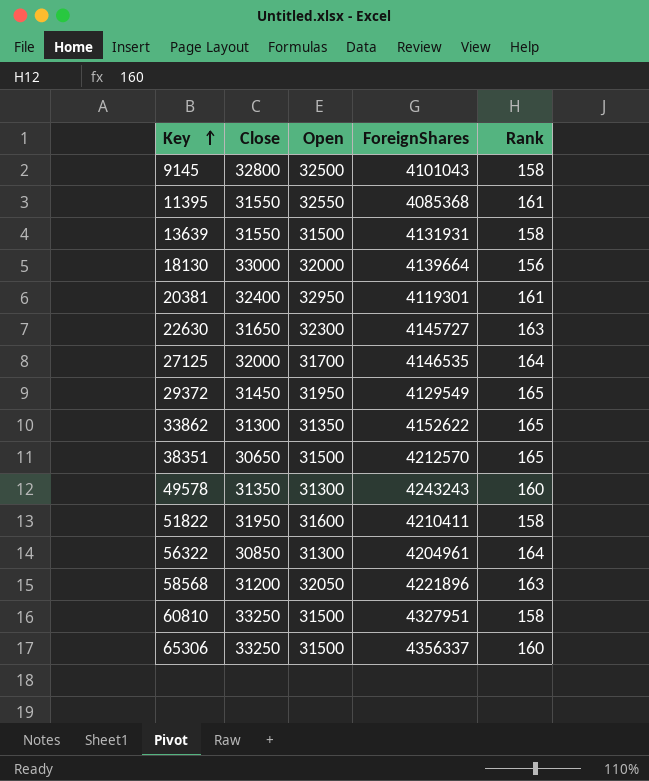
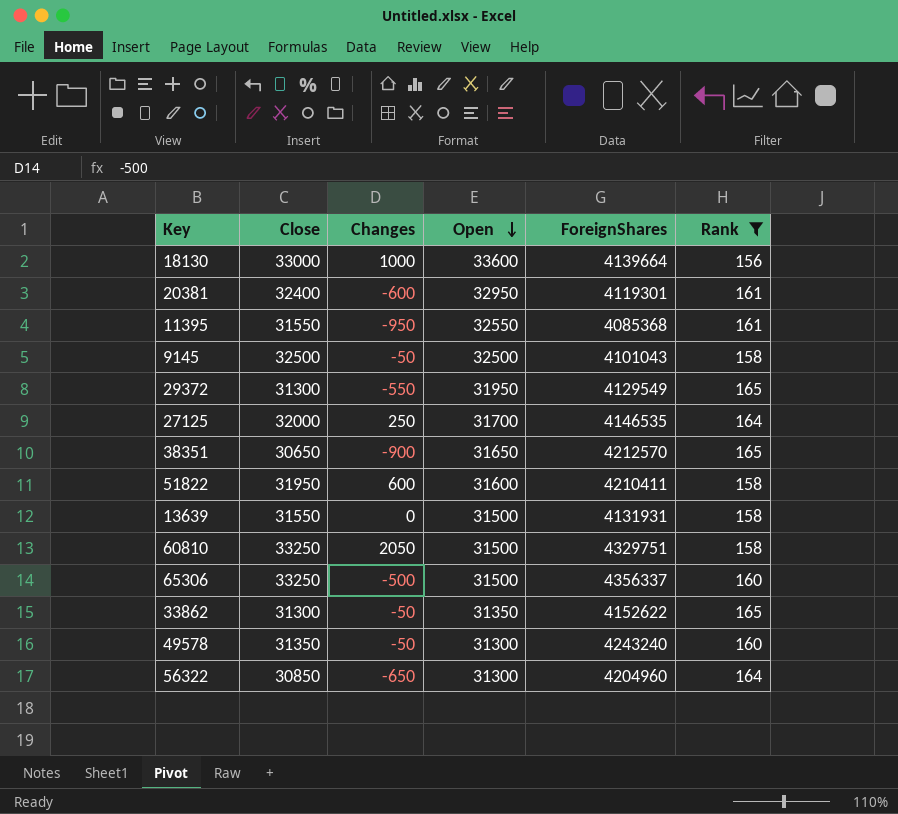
filter: none -> Rank != 163
row order: Key ascending -> Open descending
column Changes | position: none -> 3
18130 | Open: 32000 -> 33600
9145 | Close: 32800 -> 32500
29372 | Close: 31450 -> 31300
38351 | Open: 31500 -> 31650
60810 | ForeignShares: 4327951 -> 4329751
49578 | ForeignShares: 4243243 -> 4243240
56322 | ForeignShares: 4204961 -> 4204960

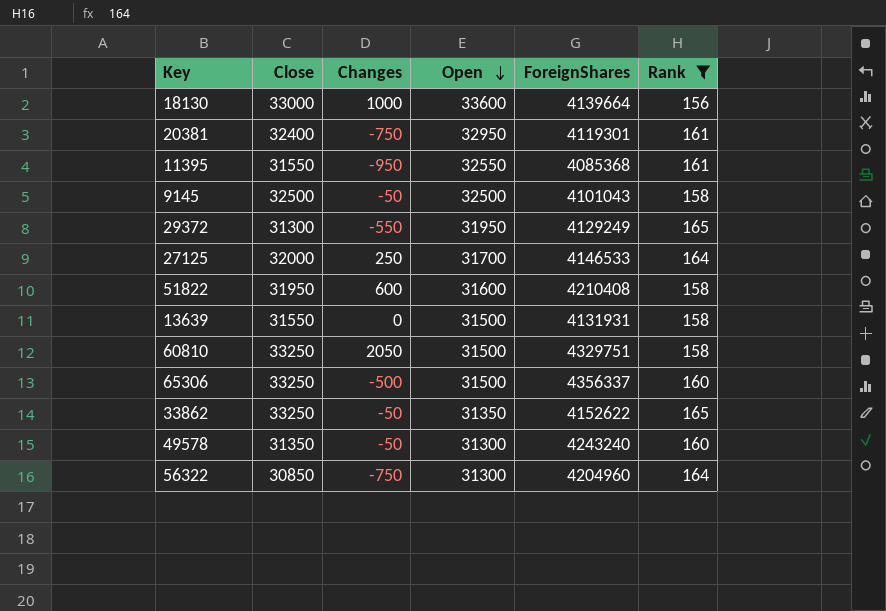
row 38351: 30650 | -900 | 31650 | 4212570 | 165 -> none
20381 | Changes: -600 -> -750
29372 | ForeignShares: 4129549 -> 4129249
27125 | ForeignShares: 4146535 -> 4146533
51822 | ForeignShares: 4210411 -> 4210408
33862 | Close: 31300 -> 33250
56322 | Changes: -650 -> -750

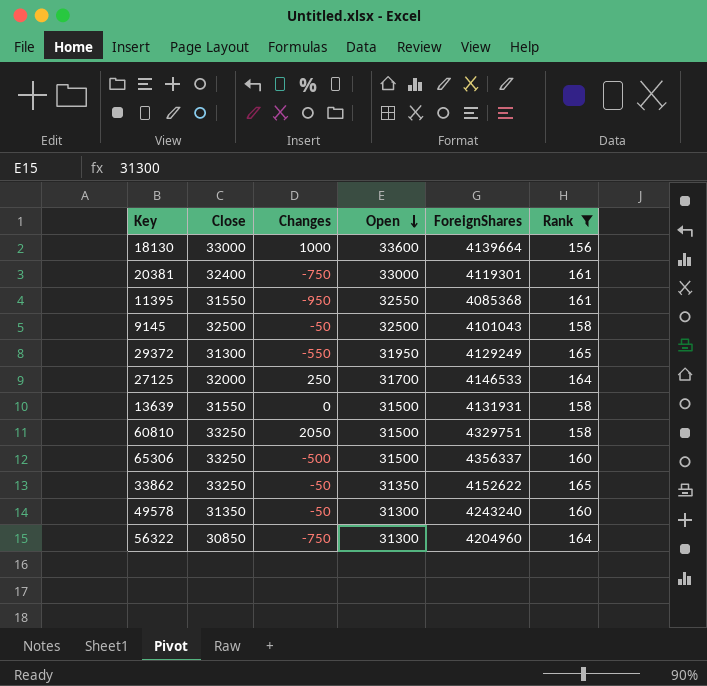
row 51822: 31950 | 600 | 31600 | 4210408 | 158 -> none
20381 | Open: 32950 -> 33000

